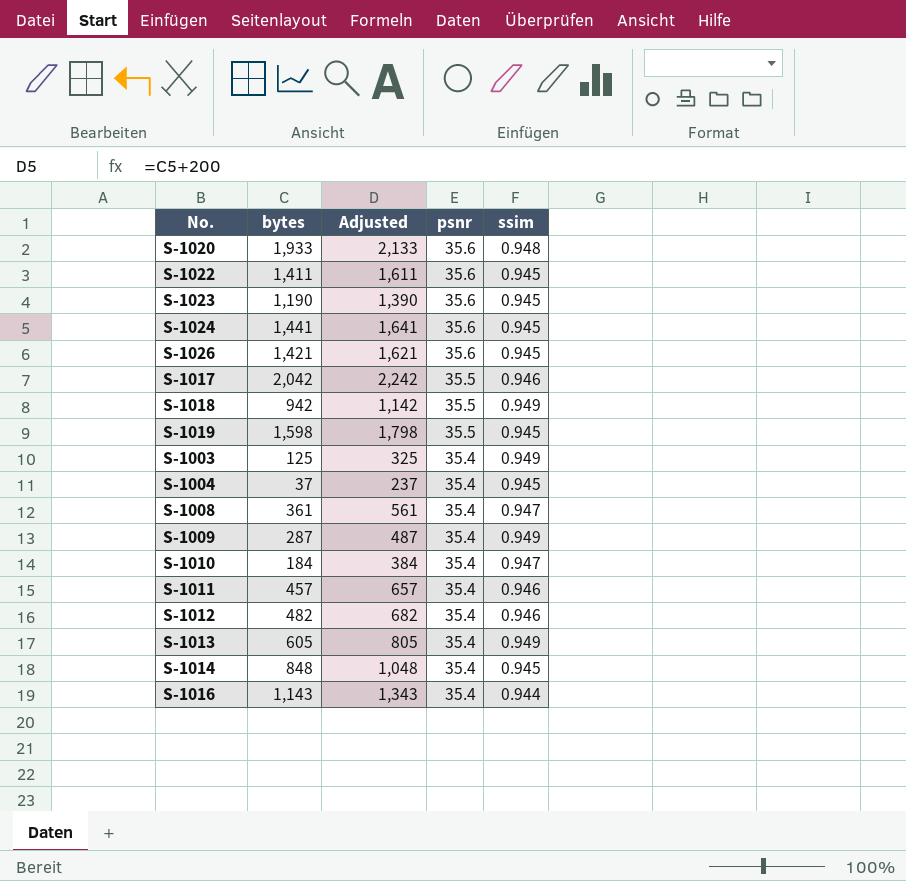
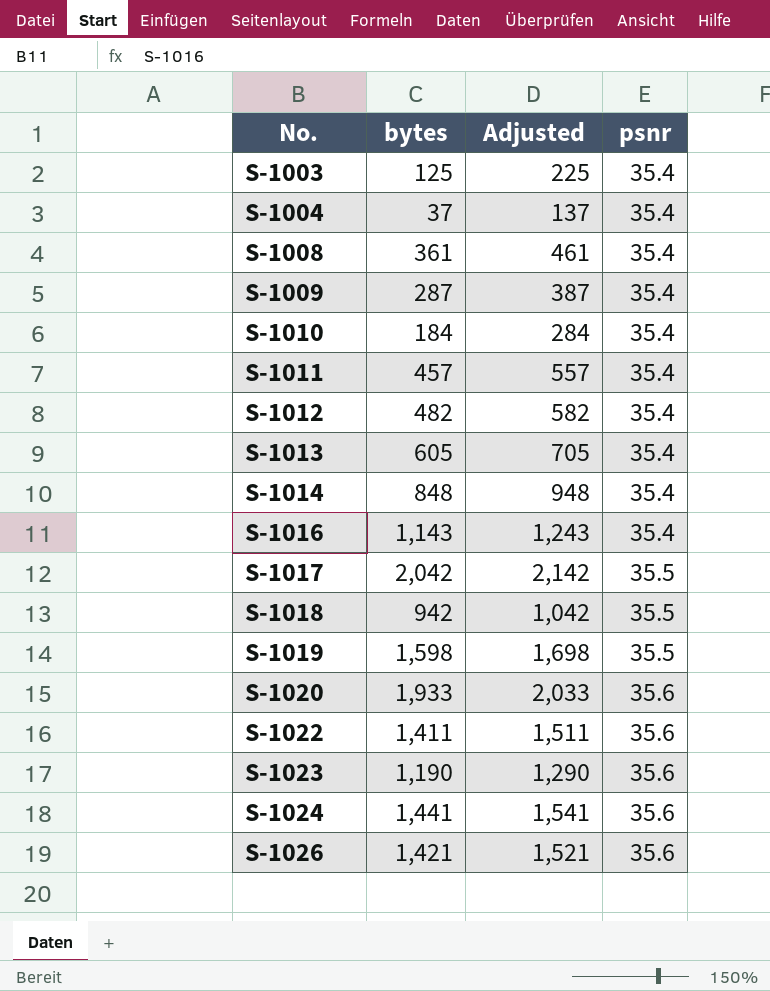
row order: psnr descending -> No. ascending
column ssim | position: 5 -> none
column Adjusted | formula: [bytes] + 200 -> [bytes] + 100

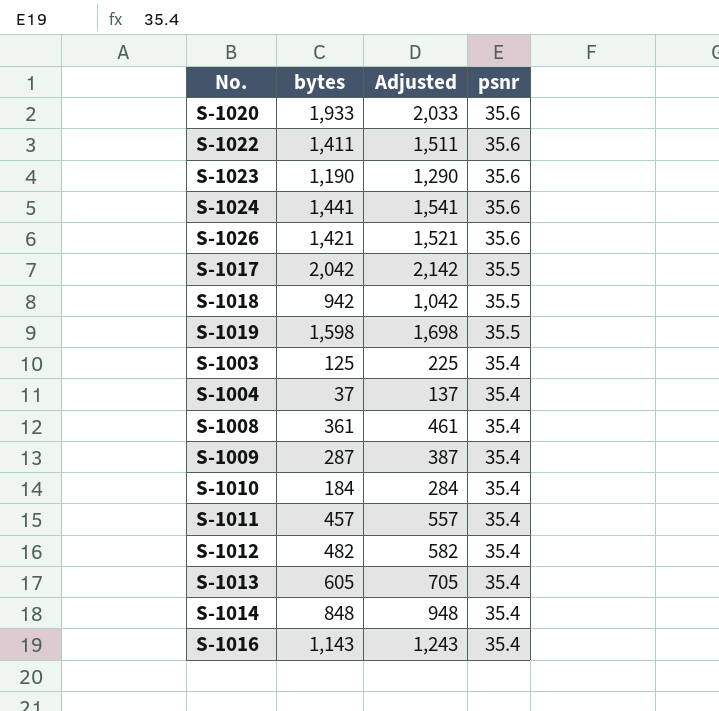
row order: No. ascending -> psnr descending

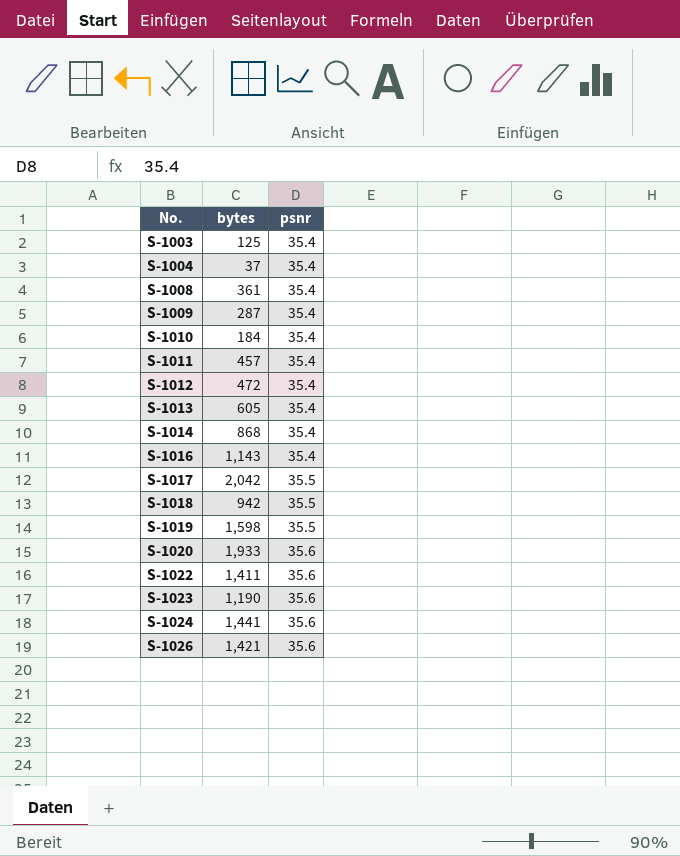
row order: psnr descending -> No. ascending
column Adjusted | formula: [bytes] + 100 -> none
S-1012 | bytes: 482 -> 472
S-1014 | bytes: 848 -> 868

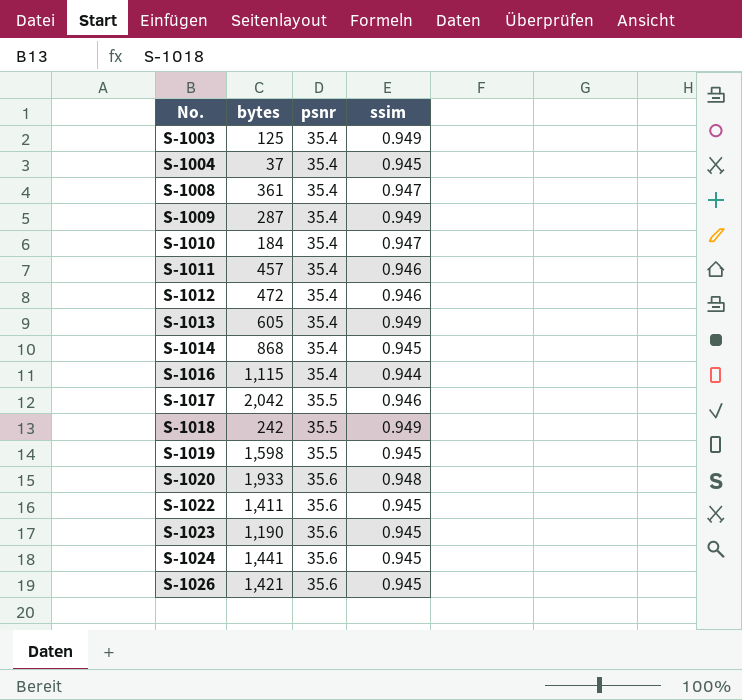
column ssim | position: none -> 4
S-1016 | bytes: 1,143 -> 1,115
S-1018 | bytes: 942 -> 242

